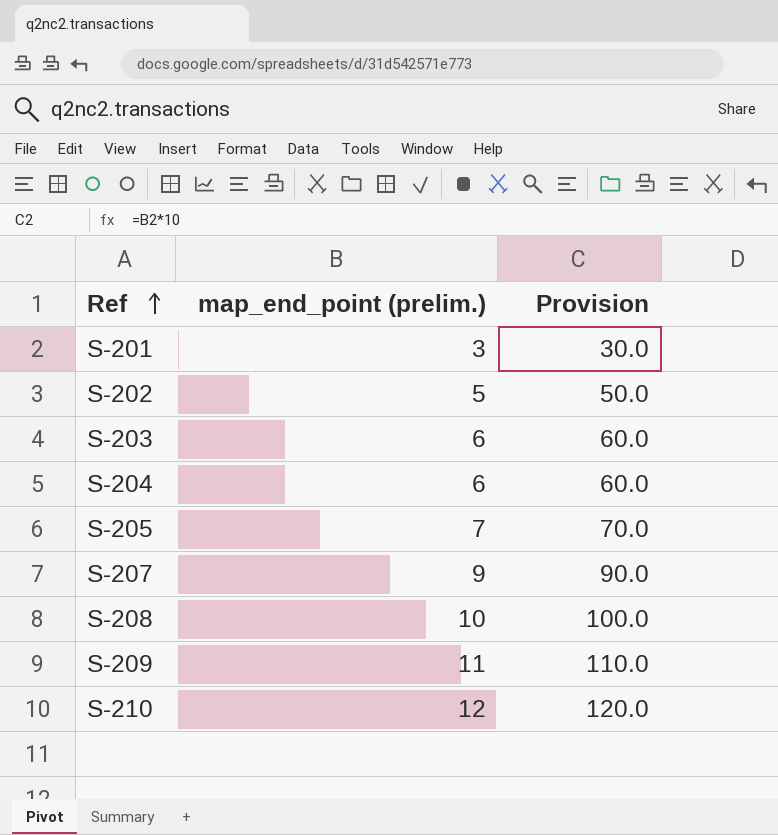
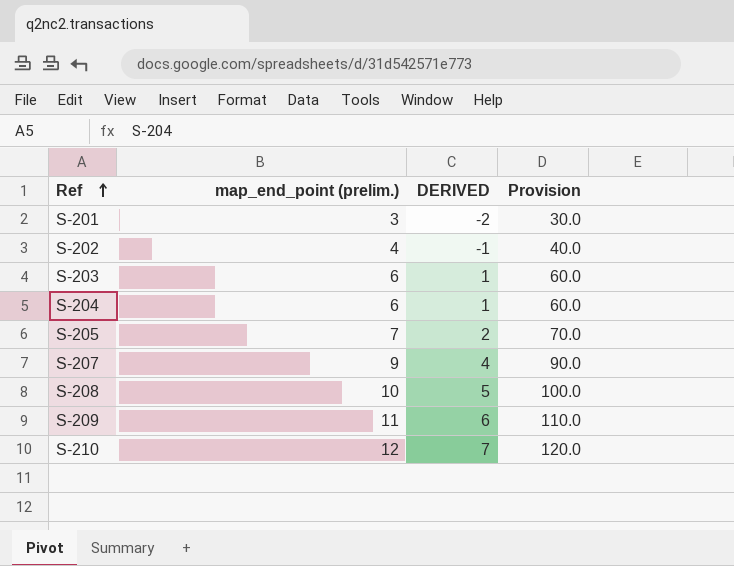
column DERIVED | formula: none -> [map_end_point (prelim.)] - 5
S-202 | map_end_point (prelim.): 5 -> 4
S-202 | Provision: 50.0 -> 40.0

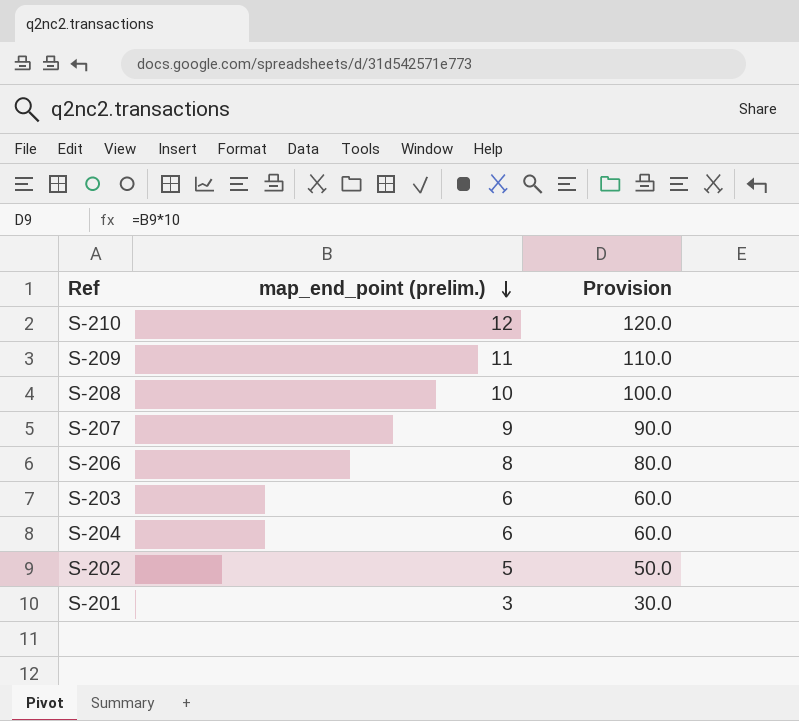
row order: Ref ascending -> map_end_point (prelim.) descending
column DERIVED | formula: [map_end_point (prelim.)] - 5 -> none
row S-205: 7 | 2 | 70.0 -> none
row S-206: none -> 8 | 80.0
S-202 | map_end_point (prelim.): 4 -> 5
S-202 | Provision: 40.0 -> 50.0

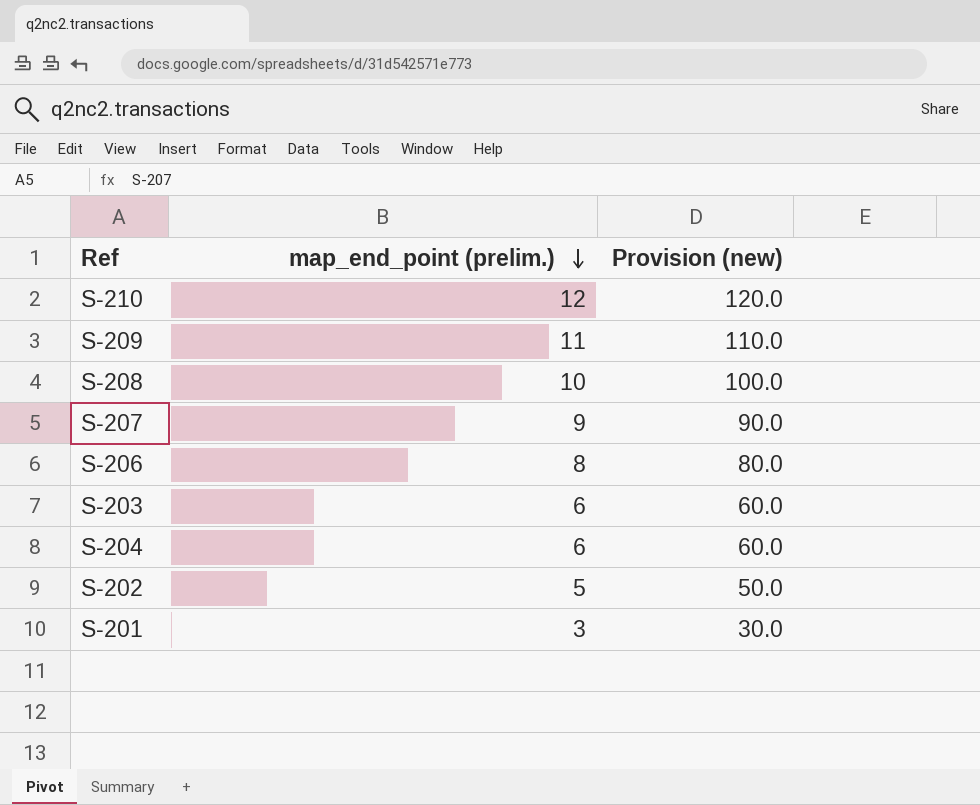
column name: Provision -> Provision (new)

